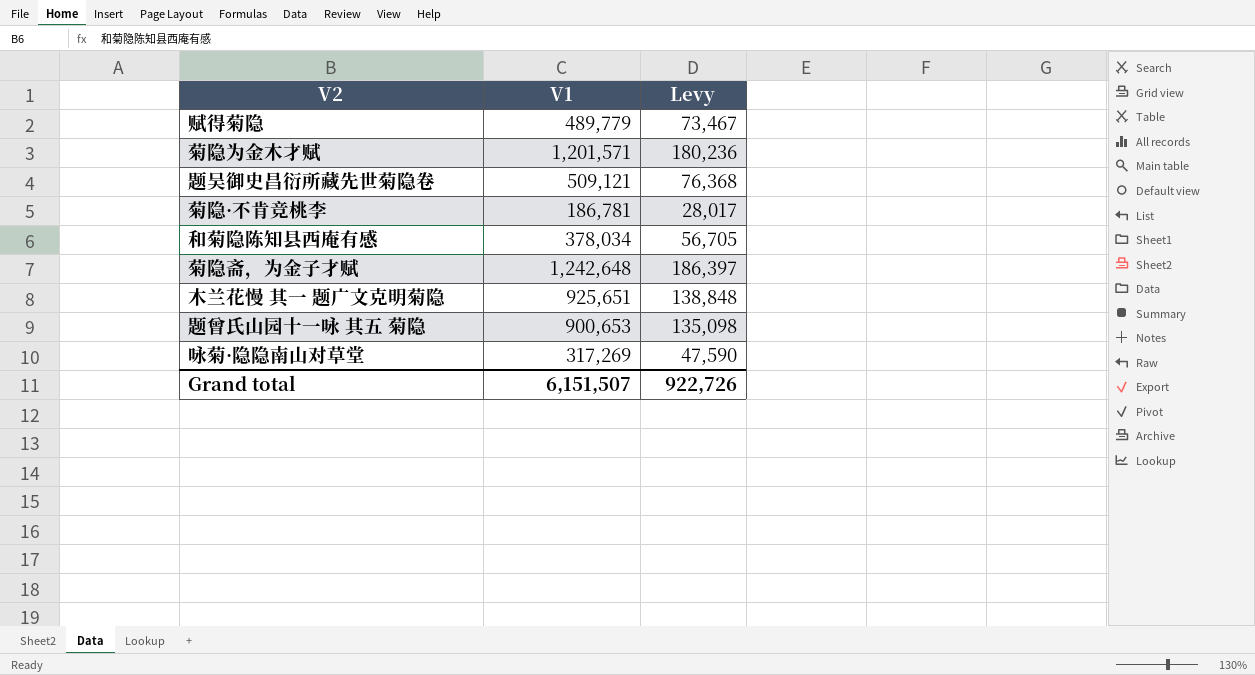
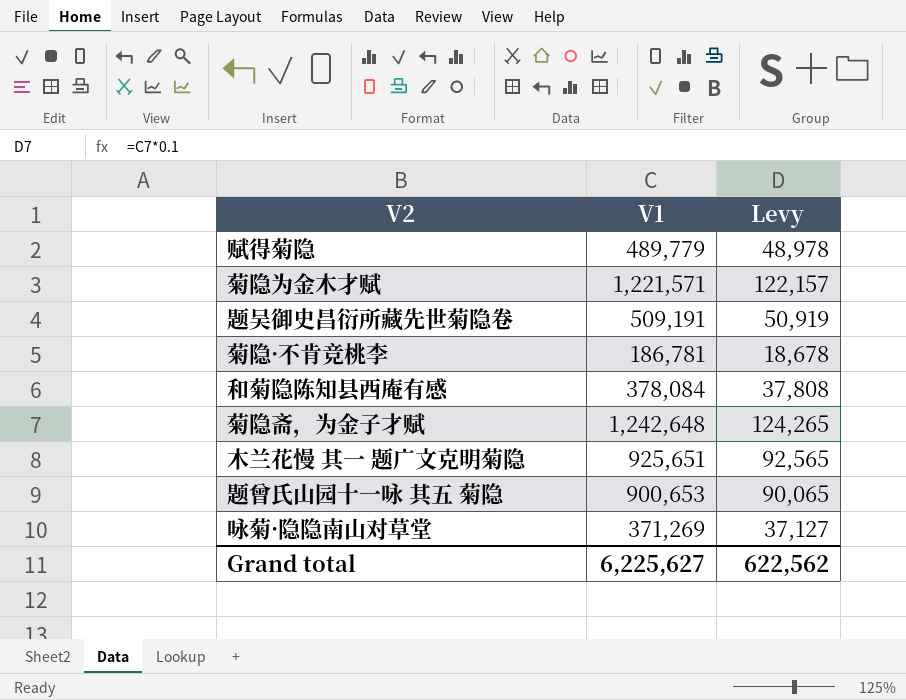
column Levy | formula: [V1] * 0.15 -> [V1] * 0.1
菊隐为金木才赋 | V1: 1,201,571 -> 1,221,571
题吴御史昌衍所藏先世菊隐卷 | V1: 509,121 -> 509,191
和菊隐陈知县西庵有感 | V1: 378,034 -> 378,084
咏菊·隐隐南山对草堂 | V1: 317,269 -> 371,269
Grand total | V1: 6,151,507 -> 6,225,627
Grand total | Levy: 922,726 -> 622,562

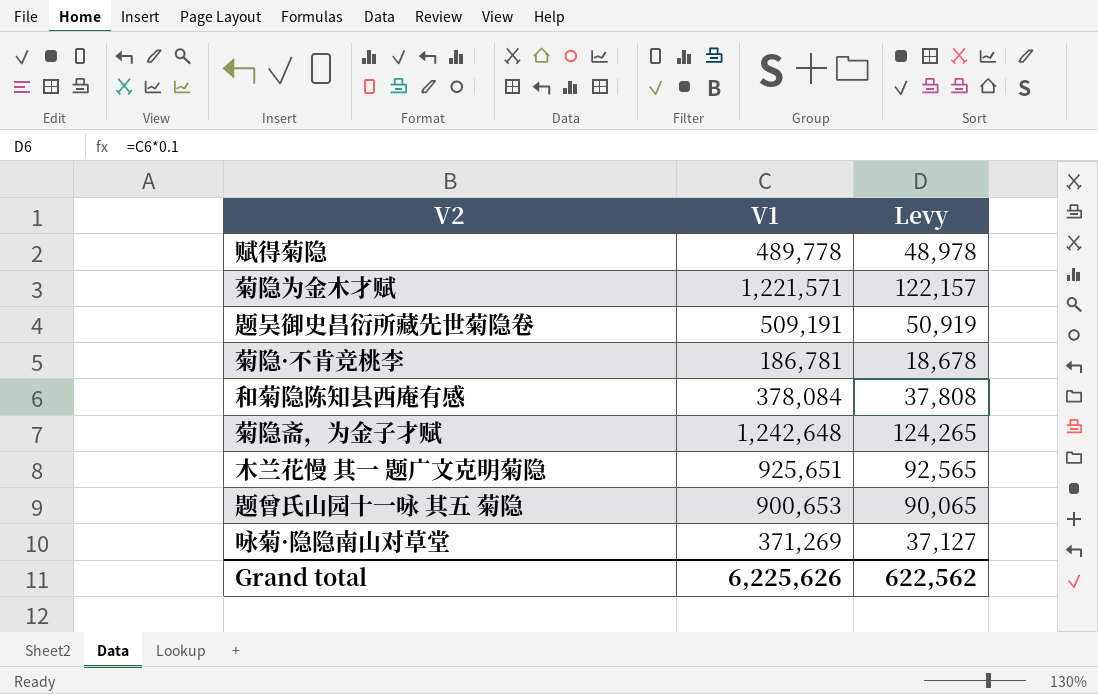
赋得菊隐 | V1: 489,779 -> 489,778
Grand total | V1: 6,225,627 -> 6,225,626

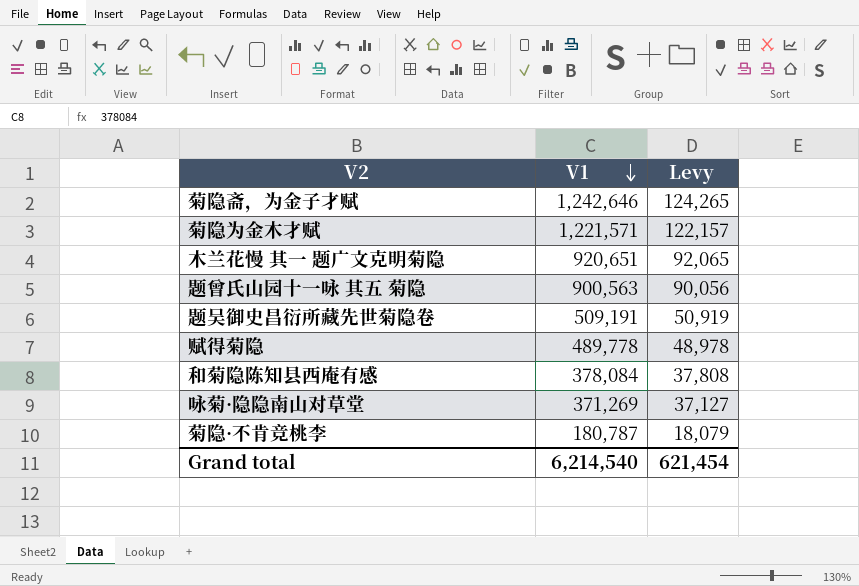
row order: none -> V1 descending
菊隐斋，为金子才赋 | V1: 1,242,648 -> 1,242,646
木兰花慢 其一 题广文克明菊隐 | V1: 925,651 -> 920,651
木兰花慢 其一 题广文克明菊隐 | Levy: 92,565 -> 92,065
题曾氏山园十一咏 其五 菊隐 | V1: 900,653 -> 900,563
题曾氏山园十一咏 其五 菊隐 | Levy: 90,065 -> 90,056
菊隐·不肯竞桃李 | V1: 186,781 -> 180,787
菊隐·不肯竞桃李 | Levy: 18,678 -> 18,079
Grand total | V1: 6,225,626 -> 6,214,540
Grand total | Levy: 622,562 -> 621,454

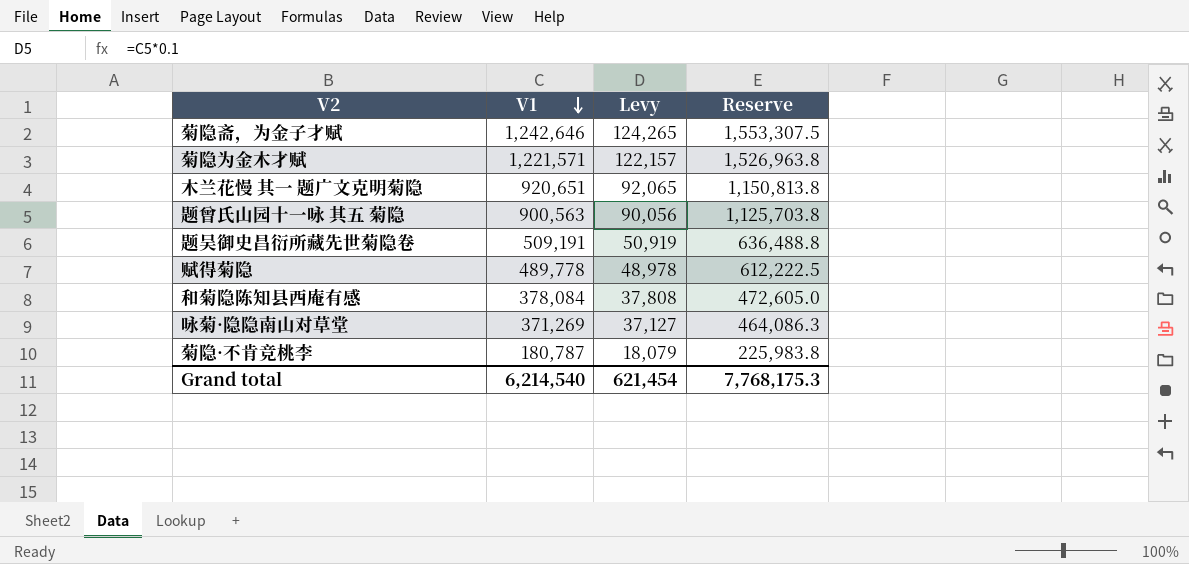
column Reserve | formula: none -> [V1] * 1.25

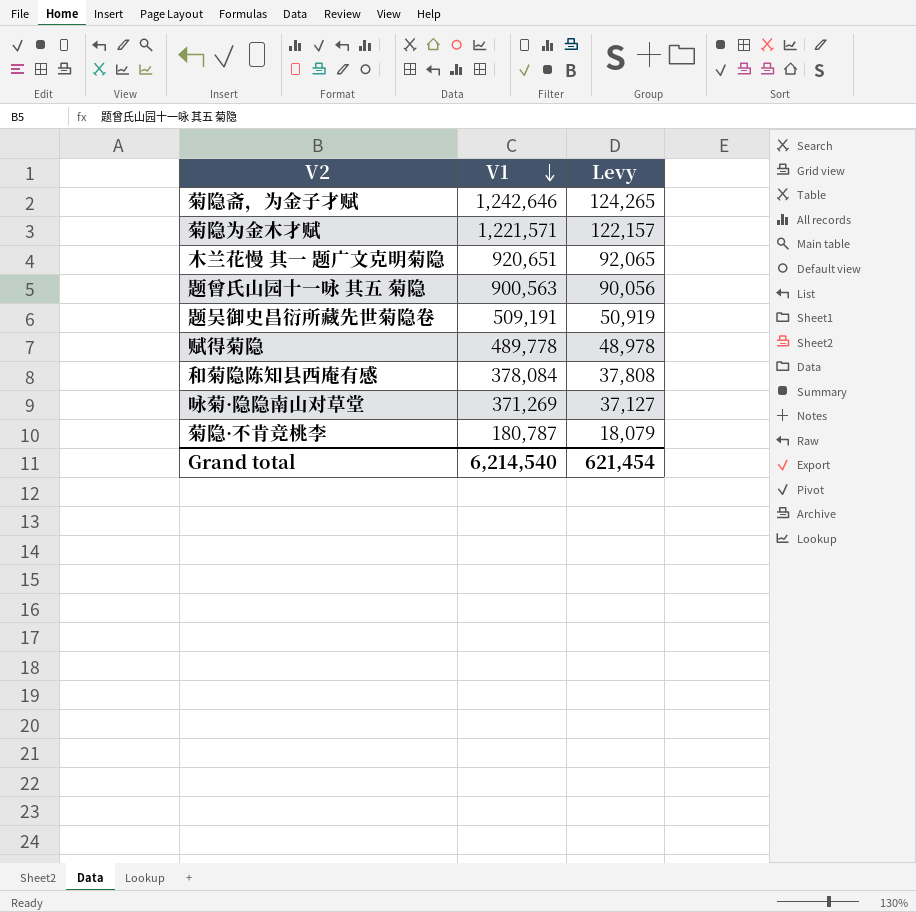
column Reserve | formula: [V1] * 1.25 -> none

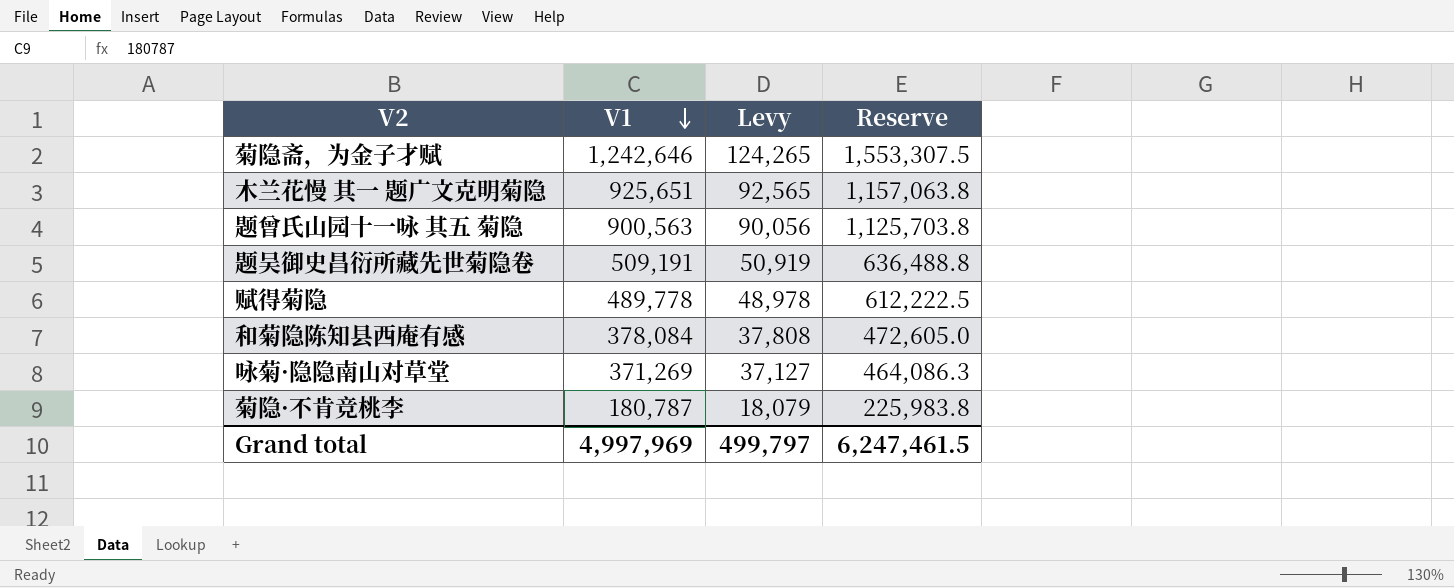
column Reserve | formula: none -> [V1] * 1.25
row 菊隐为金木才赋: 1,221,571 | 122,157 -> none
木兰花慢 其一 题广文克明菊隐 | V1: 920,651 -> 925,651
木兰花慢 其一 题广文克明菊隐 | Levy: 92,065 -> 92,565
Grand total | V1: 6,214,540 -> 4,997,969
Grand total | Levy: 621,454 -> 499,797

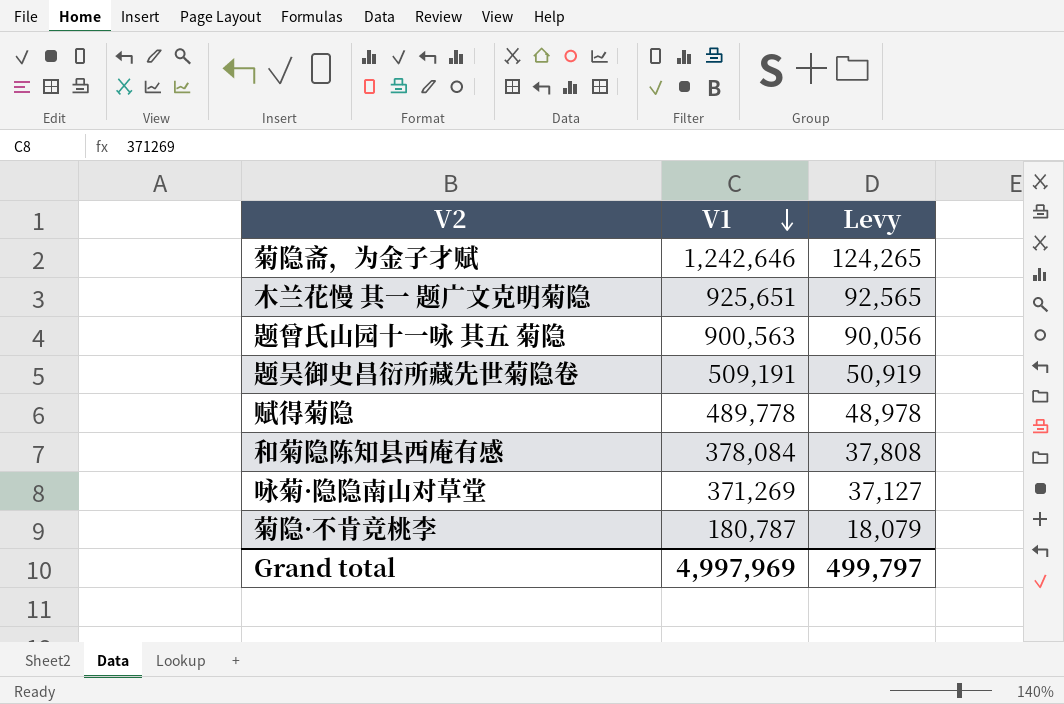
column Reserve | formula: [V1] * 1.25 -> none

